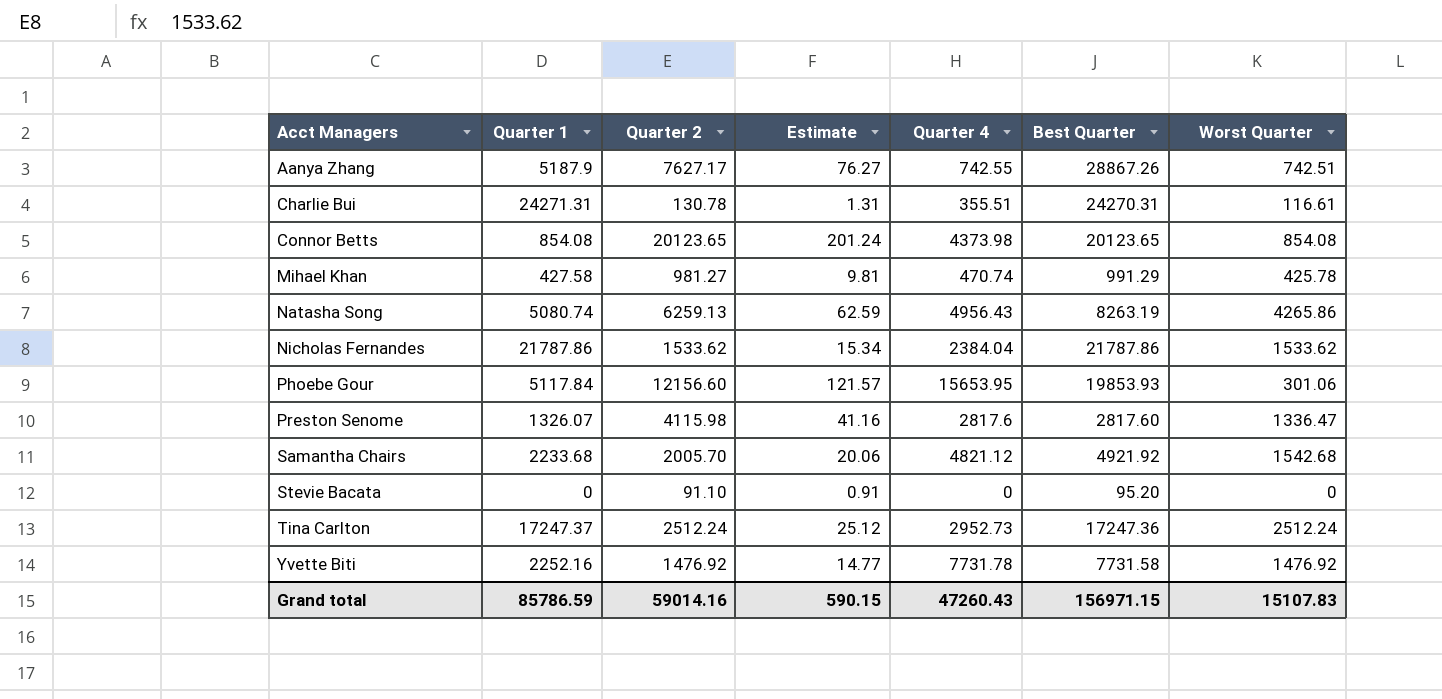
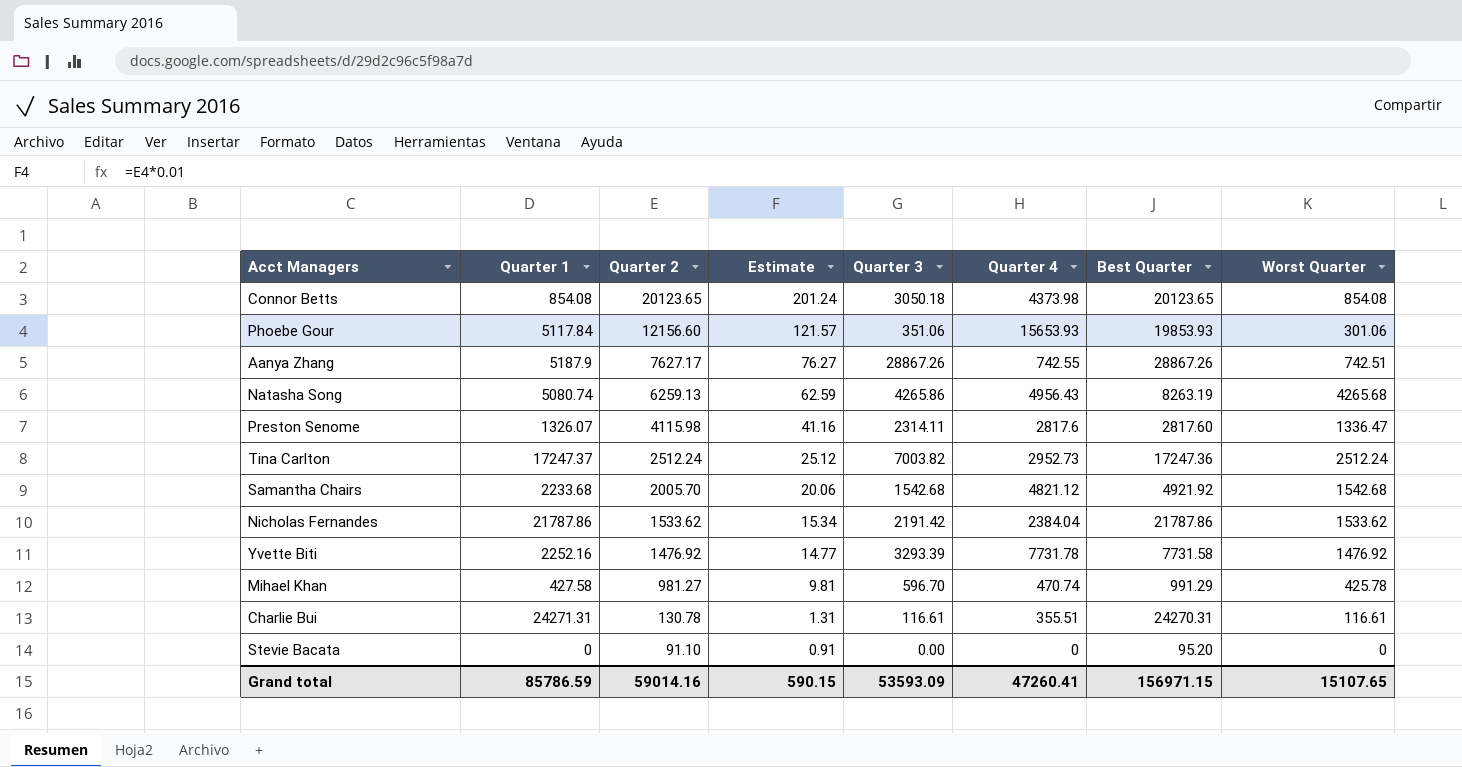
row order: Acct Managers ascending -> Quarter 2 descending
column Quarter 3 | position: none -> 5
Phoebe Gour | Quarter 4: 15653.95 -> 15653.93
Natasha Song | Worst Quarter: 4265.86 -> 4265.68
Grand total | Quarter 4: 47260.43 -> 47260.41
Grand total | Worst Quarter: 15107.83 -> 15107.65

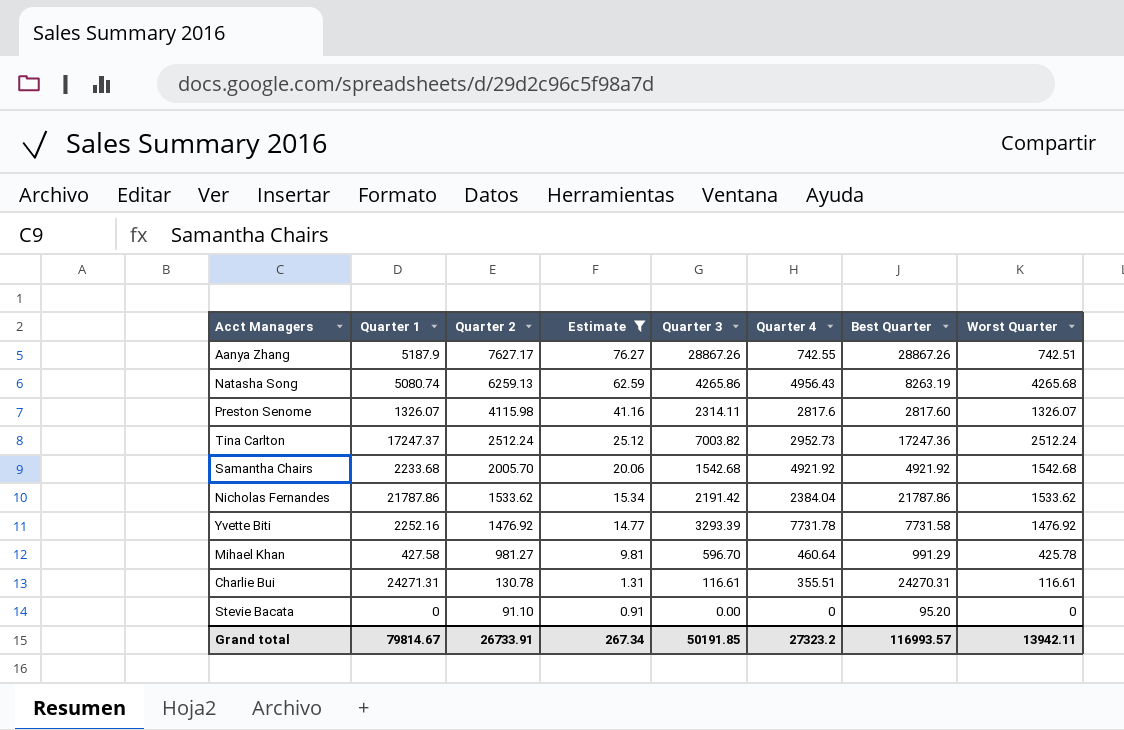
filter: none -> Estimate <= 76.27
Preston Senome | Worst Quarter: 1336.47 -> 1326.07
Samantha Chairs | Quarter 4: 4821.12 -> 4921.92
Mihael Khan | Quarter 4: 470.74 -> 460.64
Grand total | Quarter 1: 85786.59 -> 79814.67
Grand total | Quarter 2: 59014.16 -> 26733.91
Grand total | Estimate: 590.15 -> 267.34
Grand total | Quarter 3: 53593.09 -> 50191.85
Grand total | Quarter 4: 47260.41 -> 27323.2
Grand total | Best Quarter: 156971.15 -> 116993.57
Grand total | Worst Quarter: 15107.65 -> 13942.11

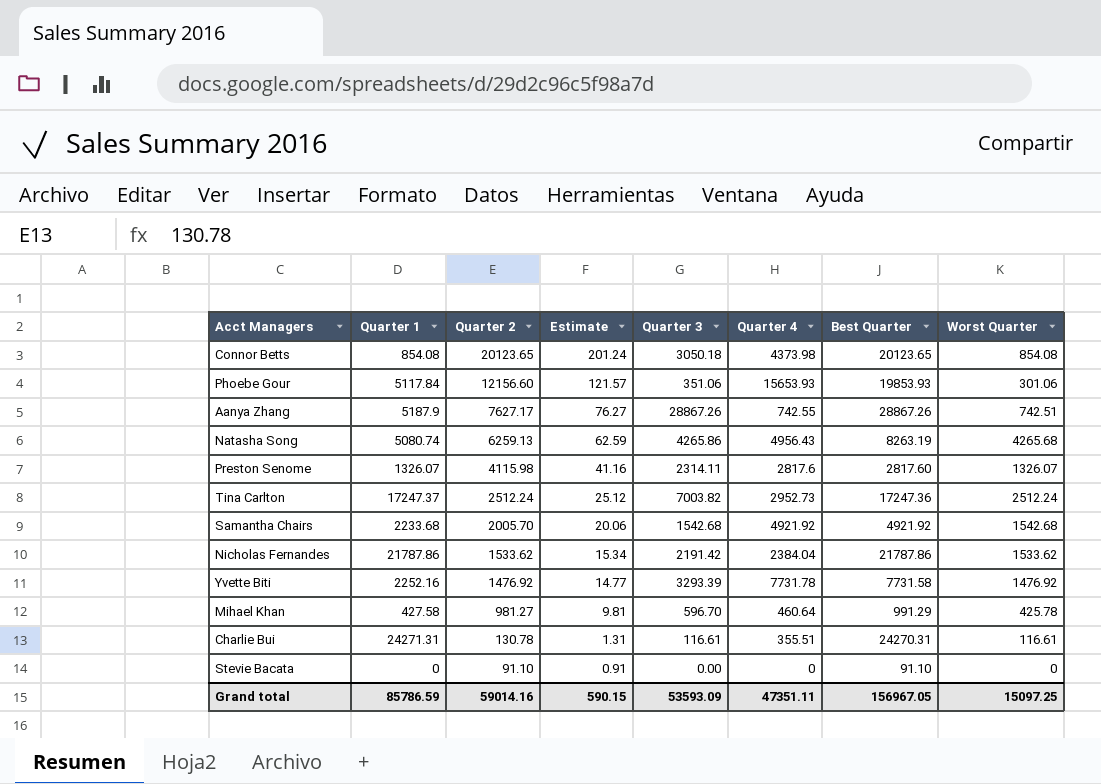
filter: Estimate <= 76.27 -> none
Stevie Bacata | Best Quarter: 95.20 -> 91.10
Grand total | Quarter 1: 79814.67 -> 85786.59
Grand total | Quarter 2: 26733.91 -> 59014.16
Grand total | Estimate: 267.34 -> 590.15
Grand total | Quarter 3: 50191.85 -> 53593.09
Grand total | Quarter 4: 27323.2 -> 47351.11
Grand total | Best Quarter: 116993.57 -> 156967.05
Grand total | Worst Quarter: 13942.11 -> 15097.25

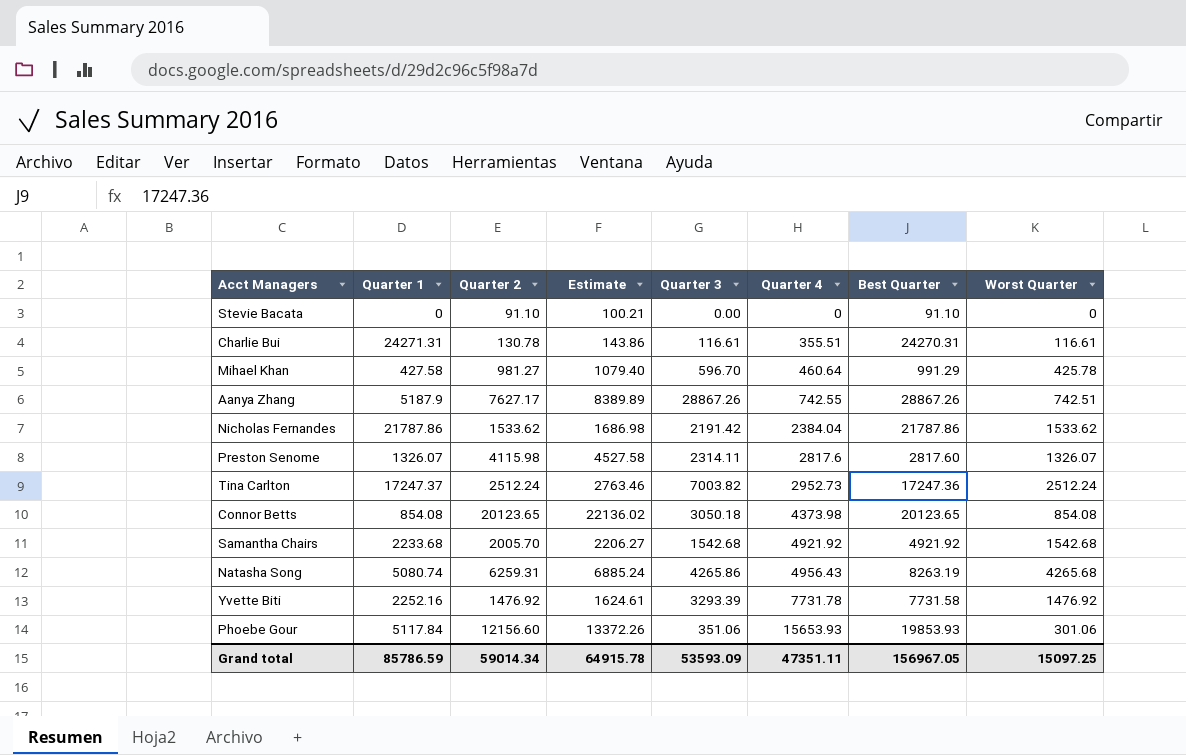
row order: Quarter 2 descending -> Quarter 4 ascending
column Estimate | formula: [Quarter 2] * 0.01 -> [Quarter 2] * 1.1
Natasha Song | Quarter 2: 6259.13 -> 6259.31
Grand total | Quarter 2: 59014.16 -> 59014.34
Grand total | Estimate: 590.15 -> 64915.78

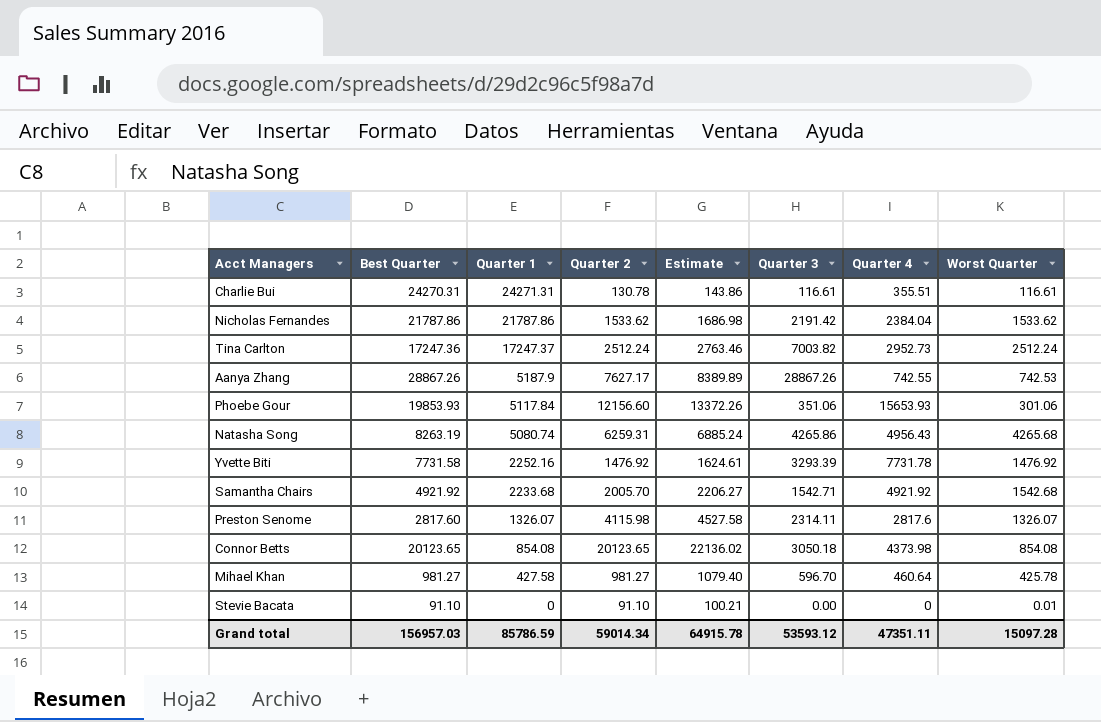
row order: Quarter 4 ascending -> Quarter 1 descending
column Best Quarter | position: 7 -> 2
Aanya Zhang | Worst Quarter: 742.51 -> 742.53
Samantha Chairs | Quarter 3: 1542.68 -> 1542.71
Mihael Khan | Best Quarter: 991.29 -> 981.27
Stevie Bacata | Worst Quarter: 0 -> 0.01
Grand total | Best Quarter: 156967.05 -> 156957.03
Grand total | Quarter 3: 53593.09 -> 53593.12
Grand total | Worst Quarter: 15097.25 -> 15097.28

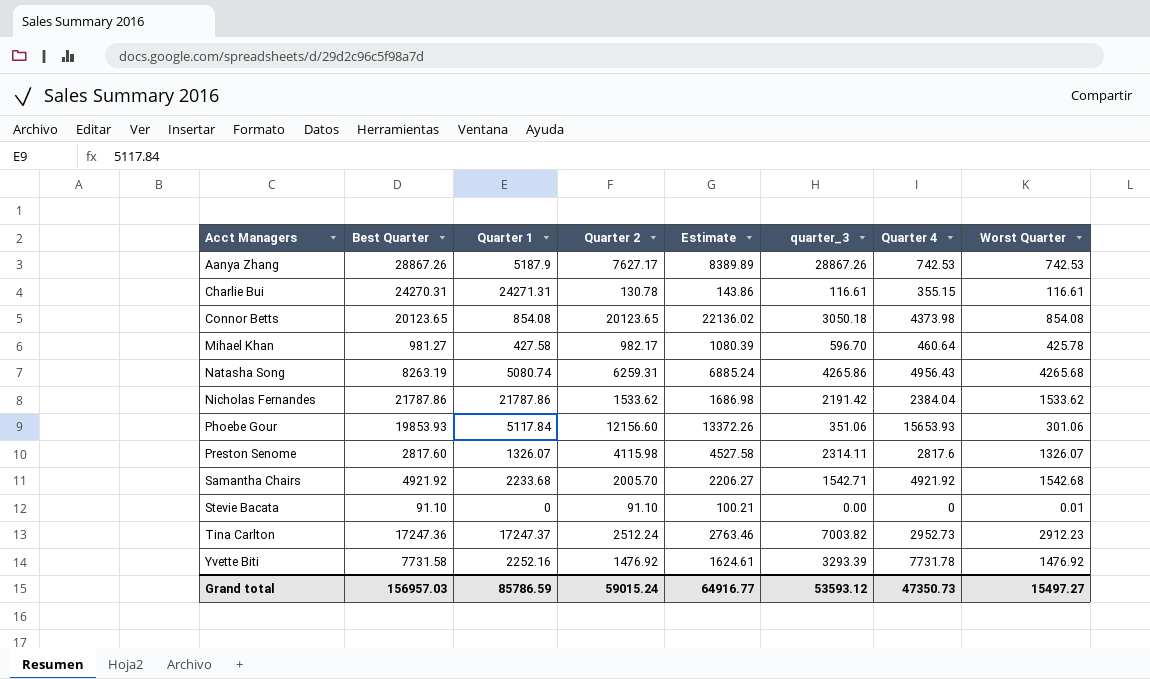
row order: Quarter 1 descending -> Acct Managers ascending
column name: Quarter 3 -> quarter_3
Aanya Zhang | Quarter 4: 742.55 -> 742.53
Charlie Bui | Quarter 4: 355.51 -> 355.15
Mihael Khan | Quarter 2: 981.27 -> 982.17
Mihael Khan | Estimate: 1079.40 -> 1080.39
Tina Carlton | Worst Quarter: 2512.24 -> 2912.23
Grand total | Quarter 2: 59014.34 -> 59015.24
Grand total | Estimate: 64915.78 -> 64916.77
Grand total | Quarter 4: 47351.11 -> 47350.73
Grand total | Worst Quarter: 15097.28 -> 15497.27

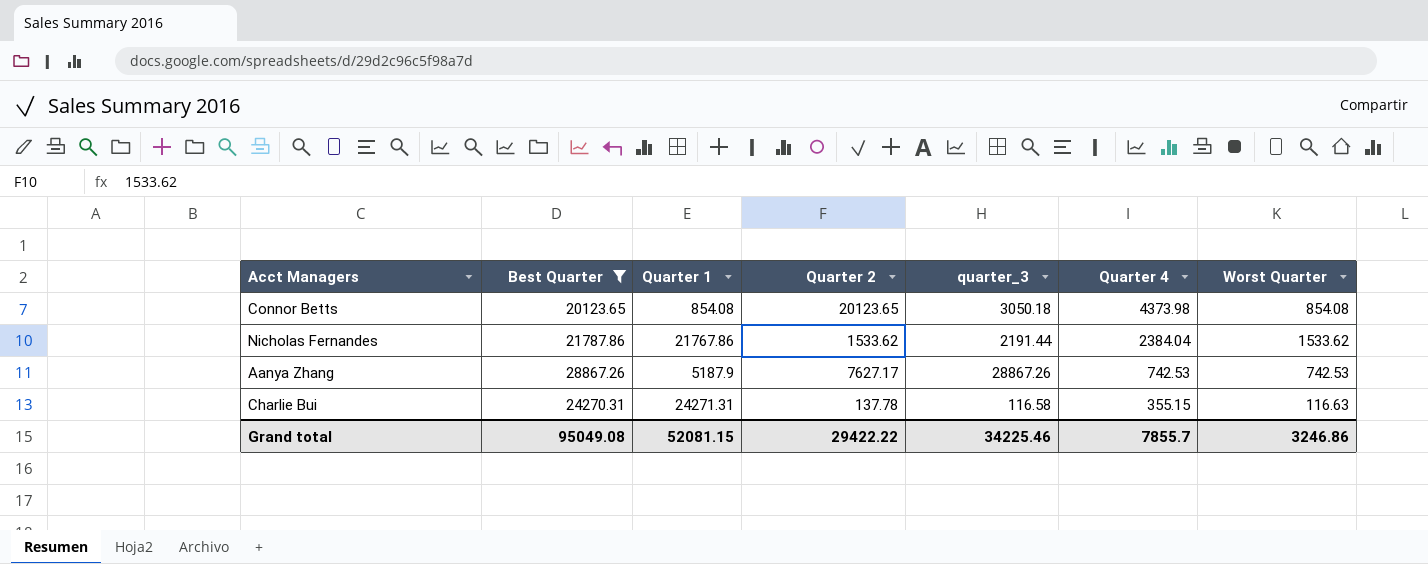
filter: none -> Best Quarter >= 20123.65
row order: Acct Managers ascending -> Quarter 4 descending
column Estimate | formula: [Quarter 2] * 1.1 -> none
Nicholas Fernandes | Quarter 1: 21787.86 -> 21767.86
Nicholas Fernandes | quarter_3: 2191.42 -> 2191.44
Charlie Bui | Quarter 2: 130.78 -> 137.78
Charlie Bui | quarter_3: 116.61 -> 116.58
Charlie Bui | Worst Quarter: 116.61 -> 116.63
Grand total | Best Quarter: 156957.03 -> 95049.08
Grand total | Quarter 1: 85786.59 -> 52081.15
Grand total | Quarter 2: 59015.24 -> 29422.22
Grand total | quarter_3: 53593.12 -> 34225.46
Grand total | Quarter 4: 47350.73 -> 7855.7
Grand total | Worst Quarter: 15497.27 -> 3246.86

